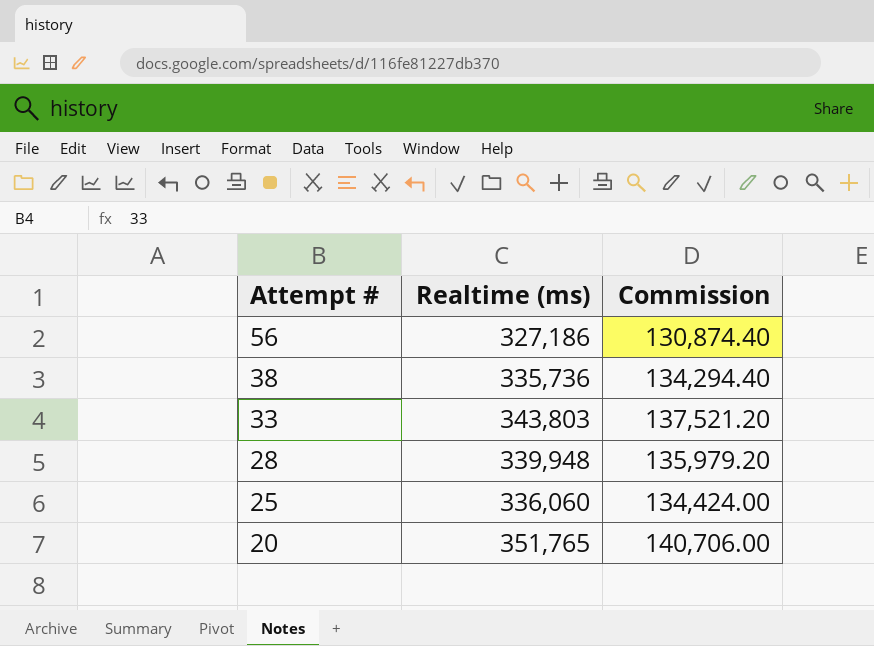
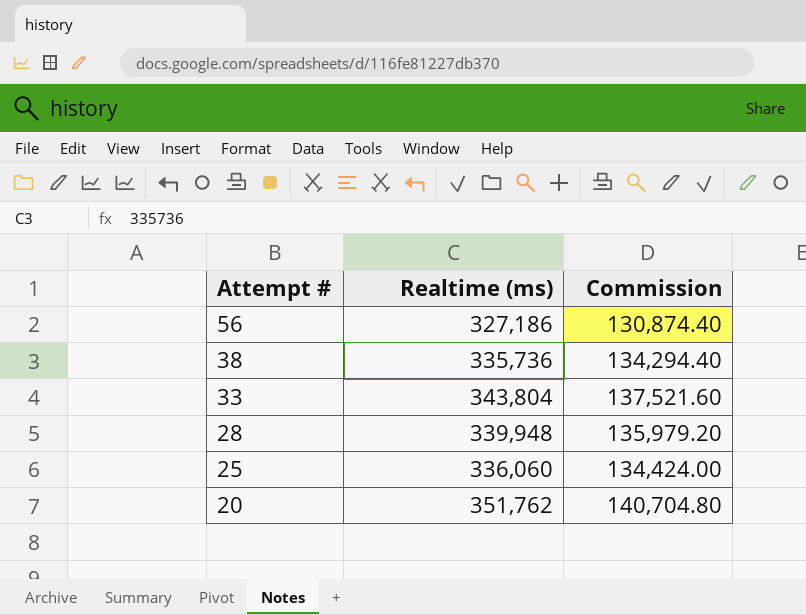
33 | Realtime (ms): 343,803 -> 343,804
33 | Commission: 137,521.20 -> 137,521.60
20 | Realtime (ms): 351,765 -> 351,762
20 | Commission: 140,706.00 -> 140,704.80

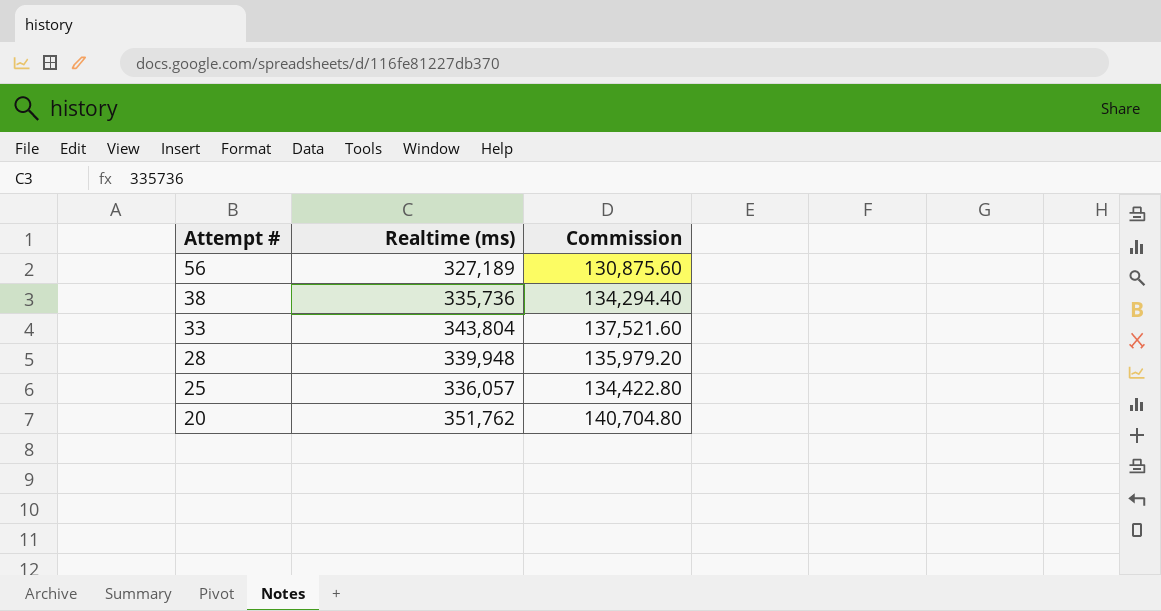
56 | Realtime (ms): 327,186 -> 327,189
56 | Commission: 130,874.40 -> 130,875.60
25 | Realtime (ms): 336,060 -> 336,057
25 | Commission: 134,424.00 -> 134,422.80

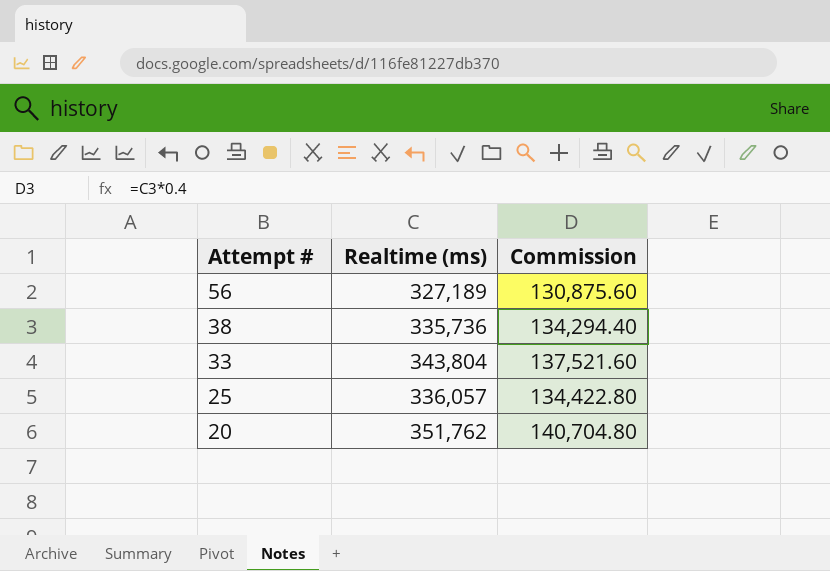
row 28: 339,948 | 135,979.20 -> none

